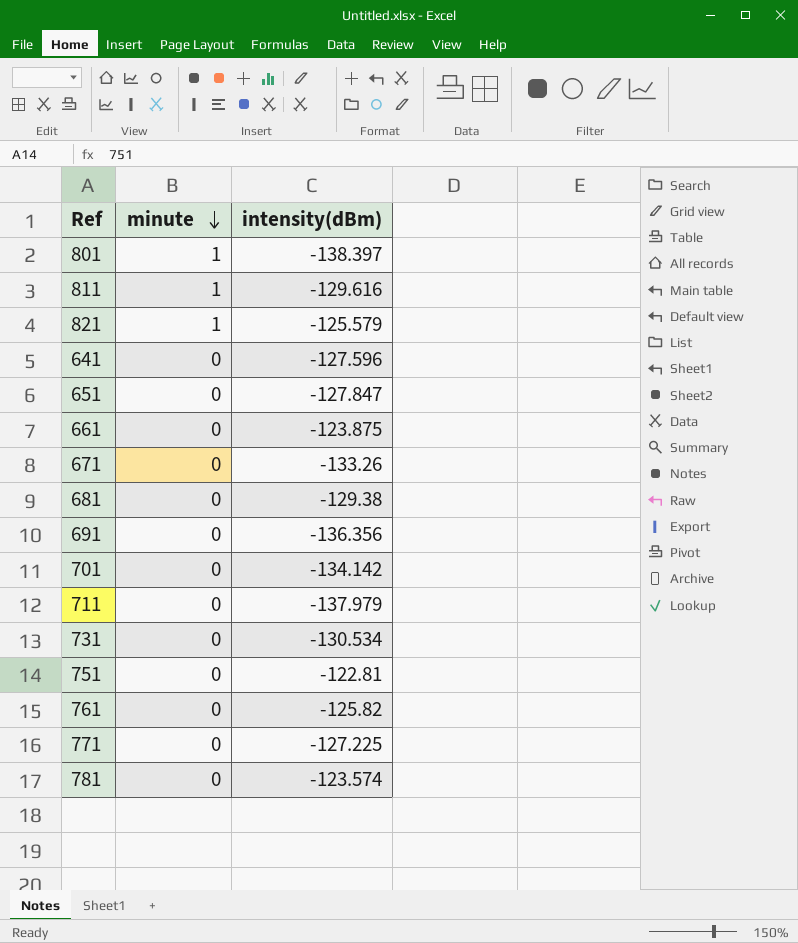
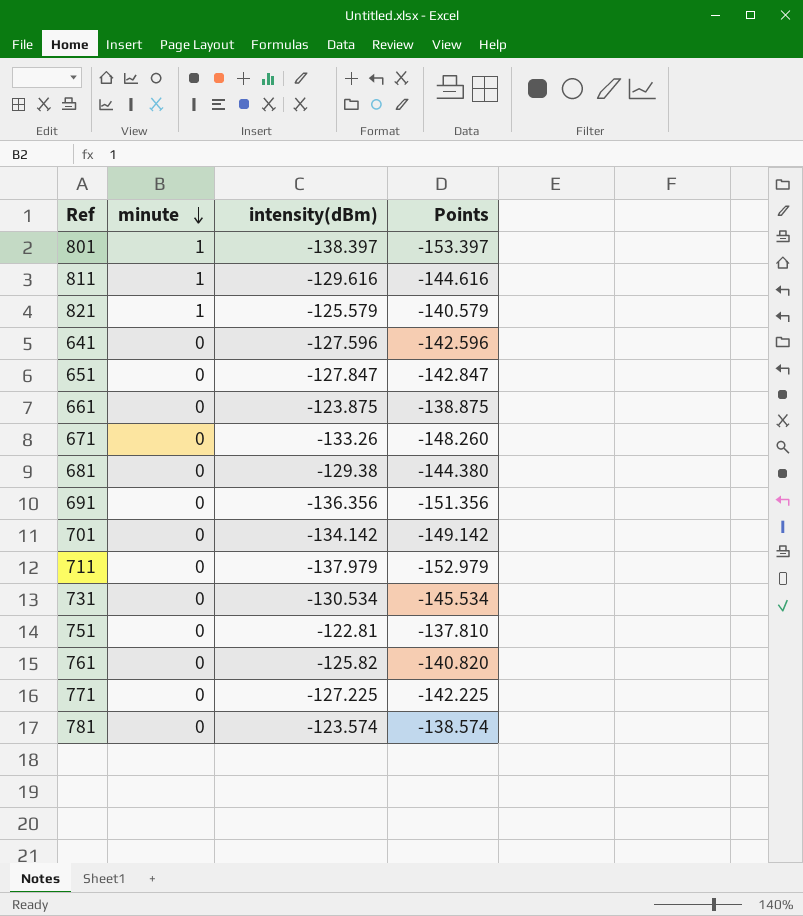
column Points | formula: none -> [intensity(dBm)] - 15

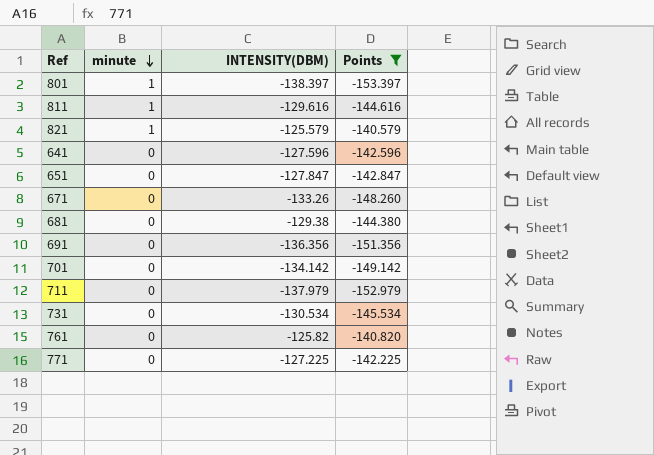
filter: none -> Points <= -140.579
column name: intensity(dBm) -> INTENSITY(DBM)

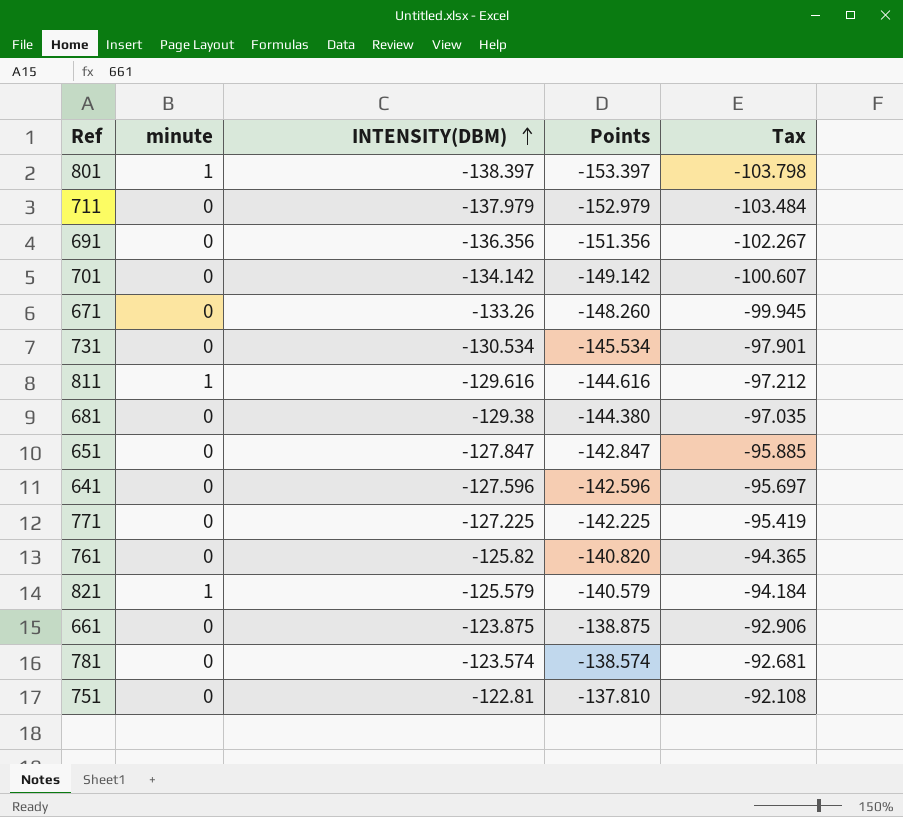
filter: Points <= -140.579 -> none
row order: minute descending -> INTENSITY(DBM) ascending
column Tax | formula: none -> [INTENSITY(DBM)] * 0.75

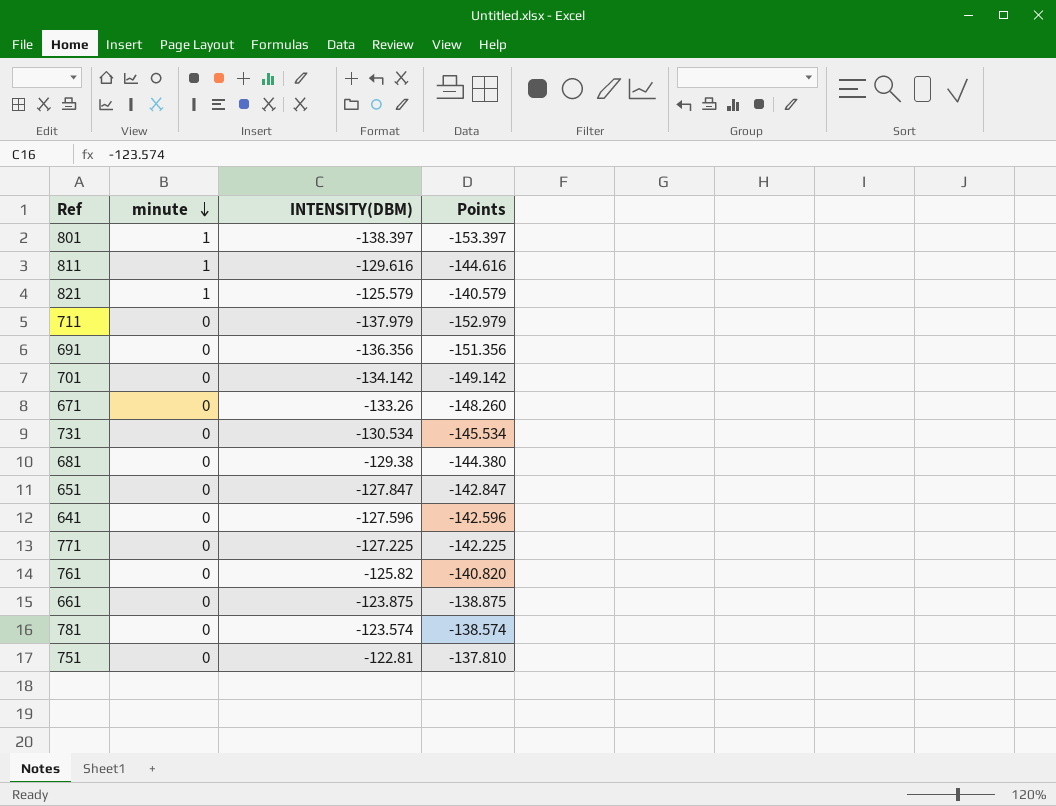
row order: INTENSITY(DBM) ascending -> minute descending
column Tax | formula: [INTENSITY(DBM)] * 0.75 -> none

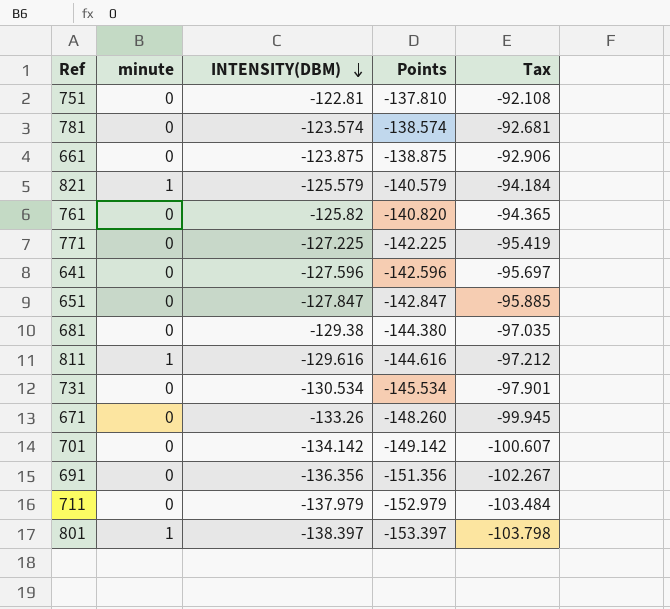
row order: minute descending -> INTENSITY(DBM) descending
column Tax | formula: none -> [INTENSITY(DBM)] * 0.75

